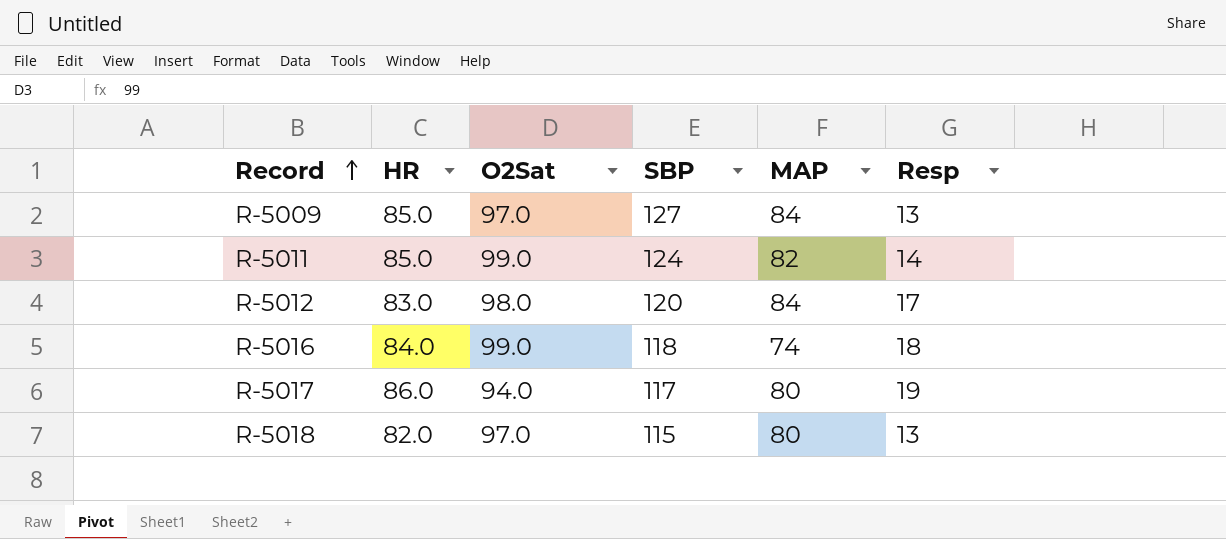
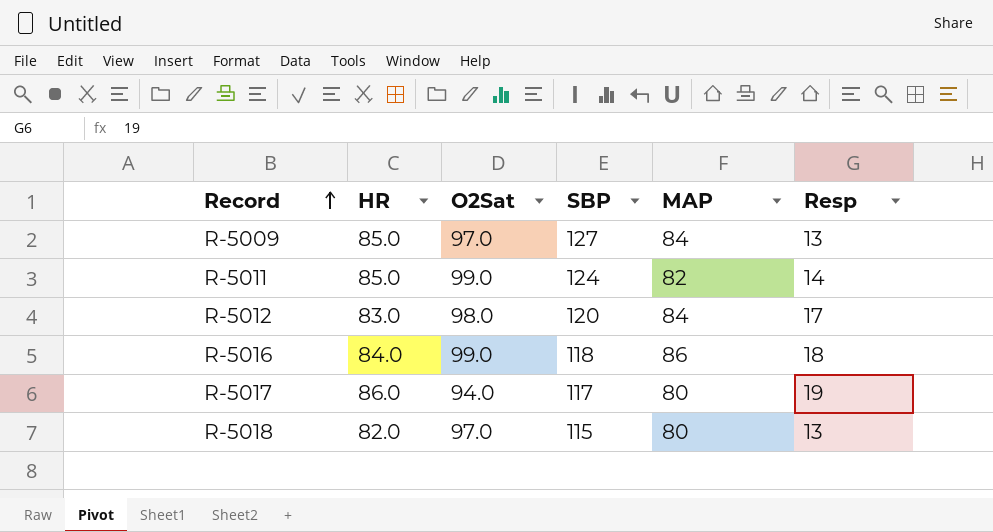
R-5016 | MAP: 74 -> 86

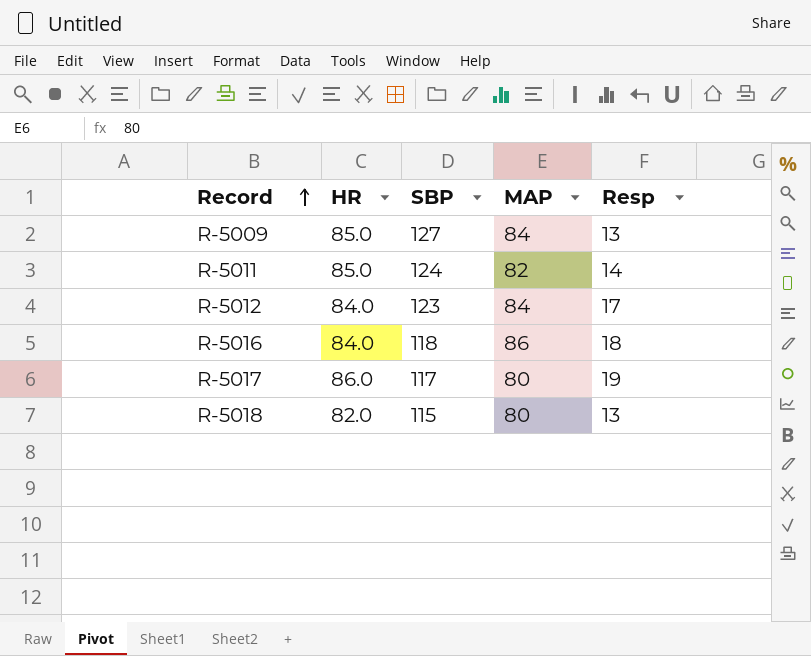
column O2Sat | position: 3 -> none
R-5012 | HR: 83.0 -> 84.0
R-5012 | SBP: 120 -> 123

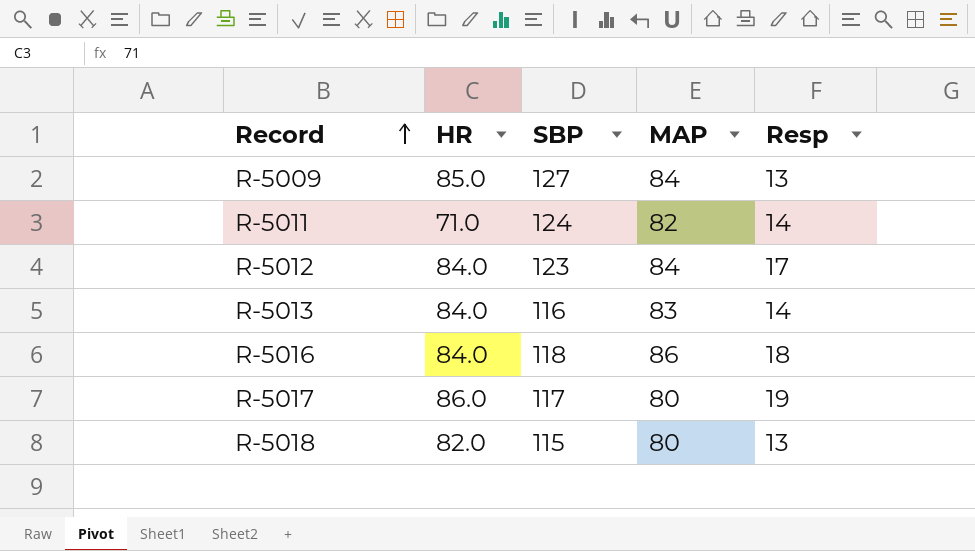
R-5011 | HR: 85.0 -> 71.0
row R-5013: none -> 84.0 | 116 | 83 | 14

